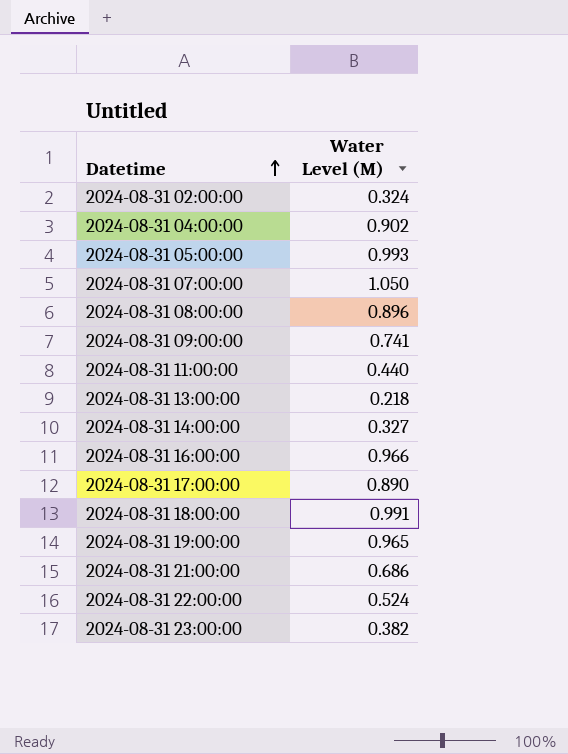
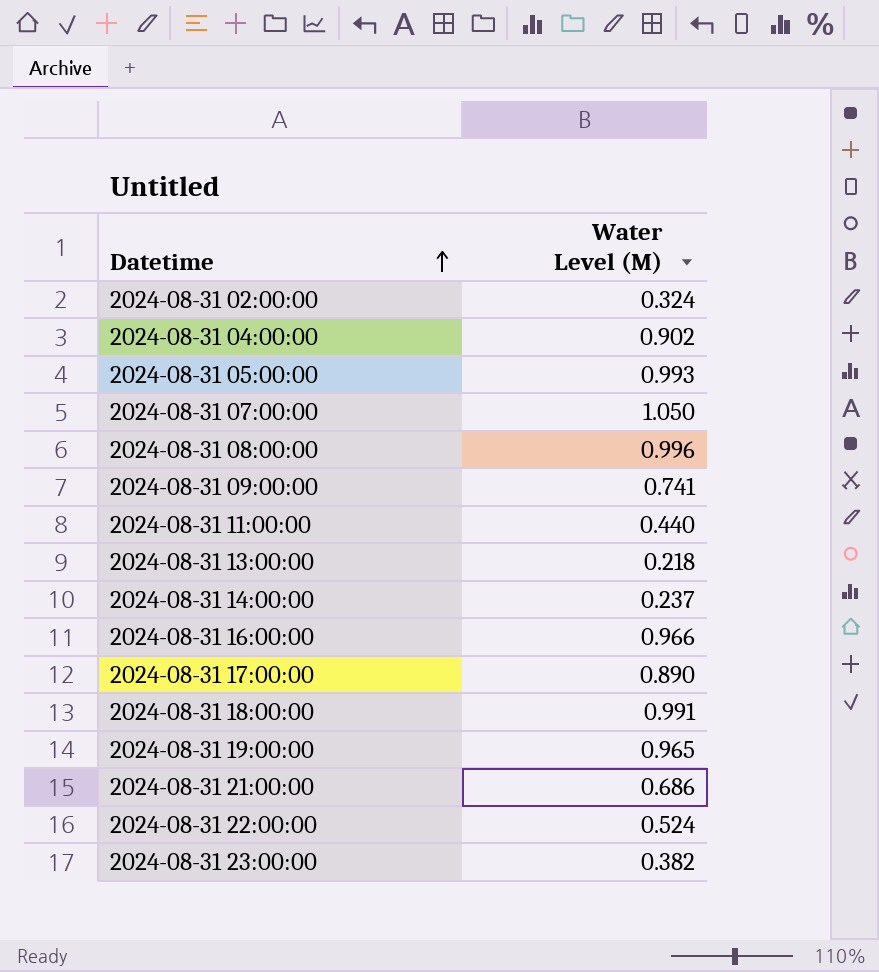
2024-08-31 08:00:00 | Water Level (M): 0.896 -> 0.996
2024-08-31 14:00:00 | Water Level (M): 0.327 -> 0.237

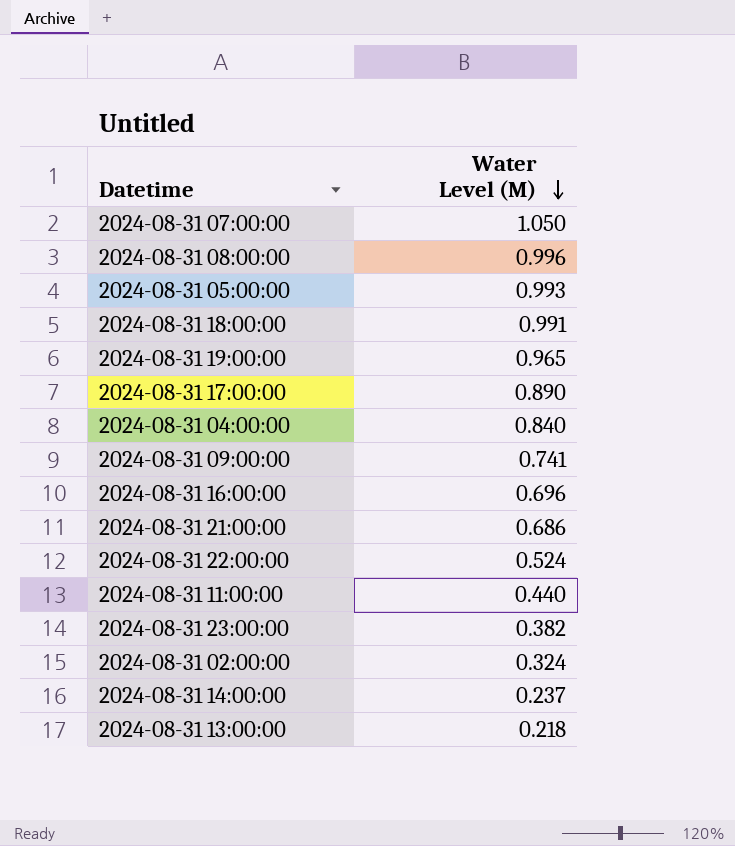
row order: Datetime ascending -> Water Level (M) descending
2024-08-31 04:00:00 | Water Level (M): 0.902 -> 0.840
2024-08-31 16:00:00 | Water Level (M): 0.966 -> 0.696

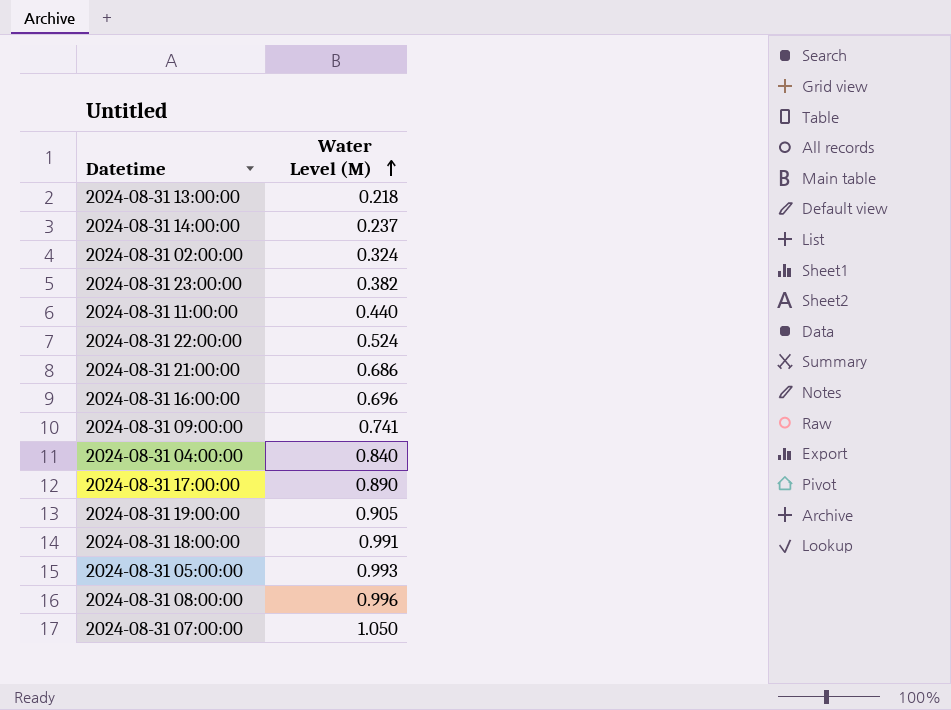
row order: Water Level (M) descending -> Water Level (M) ascending
2024-08-31 19:00:00 | Water Level (M): 0.965 -> 0.905

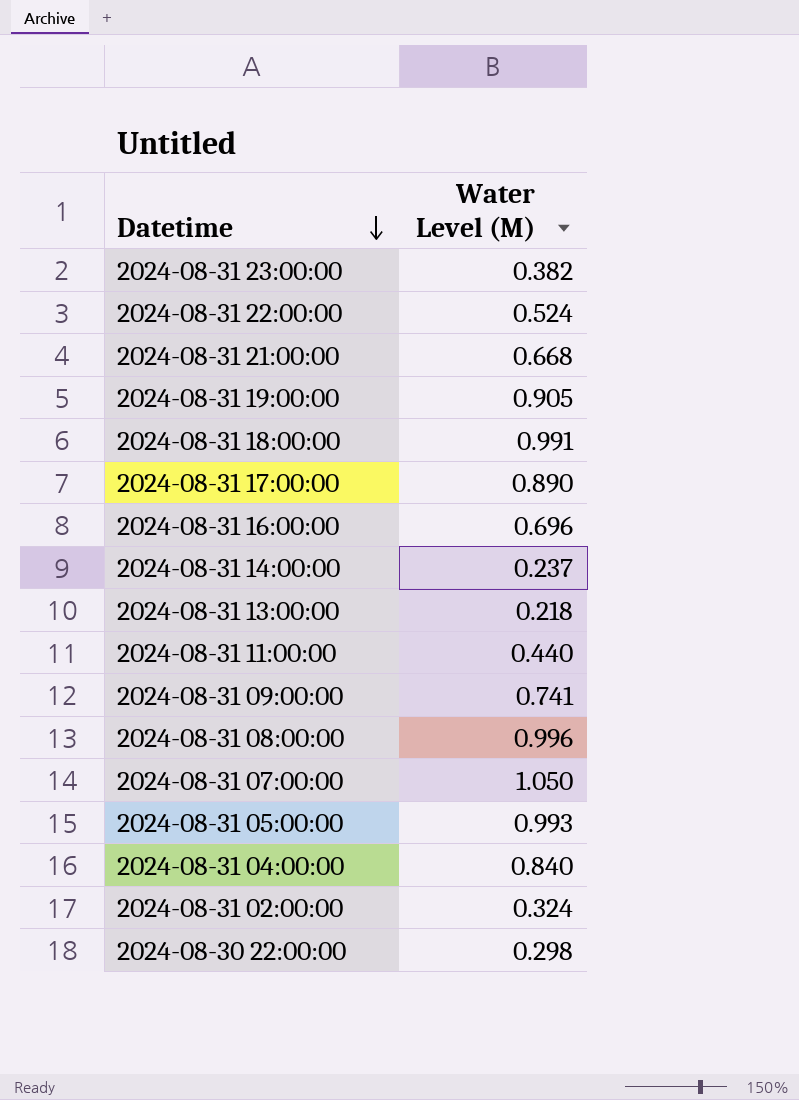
row order: Water Level (M) ascending -> Datetime descending
2024-08-31 21:00:00 | Water Level (M): 0.686 -> 0.668
row 2024-08-30 22:00:00: none -> 0.298

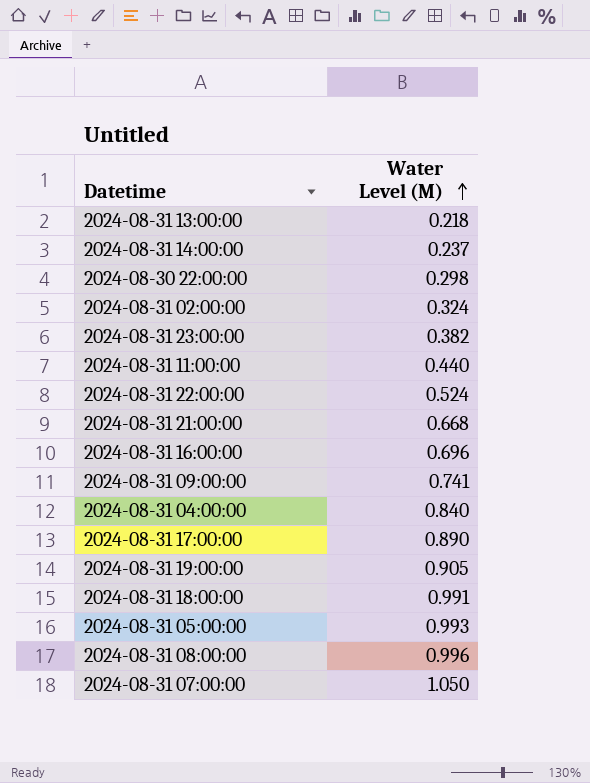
row order: Datetime descending -> Water Level (M) ascending

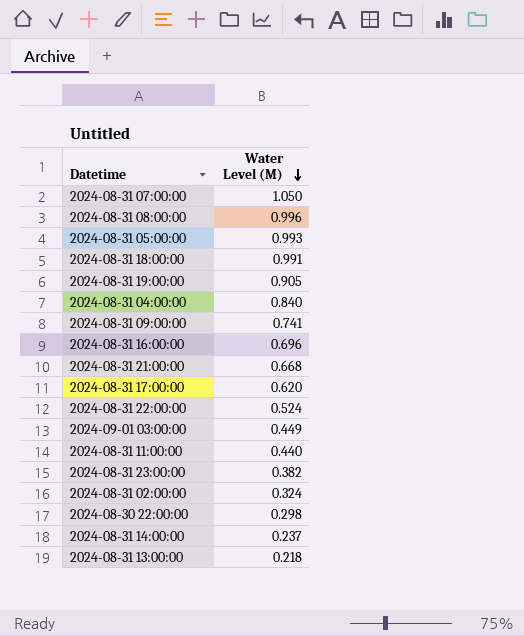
row order: Water Level (M) ascending -> Water Level (M) descending
2024-08-31 17:00:00 | Water Level (M): 0.890 -> 0.620
row 2024-09-01 03:00:00: none -> 0.449

